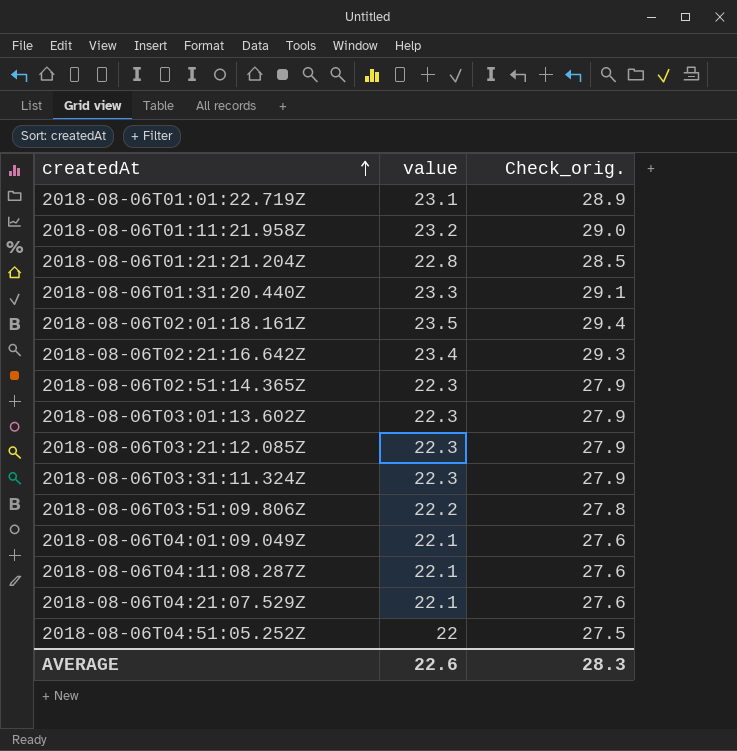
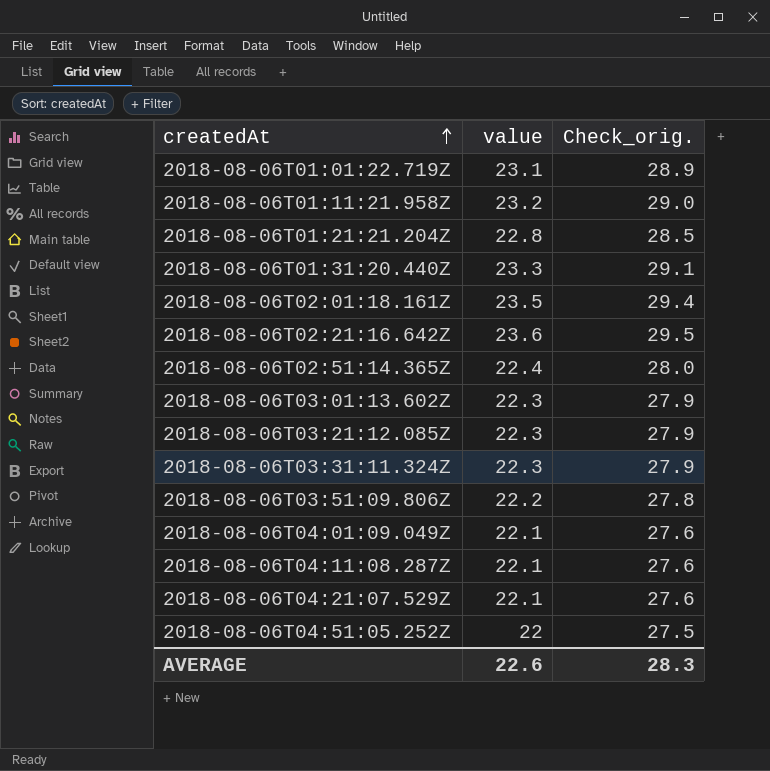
2018-08-06T02:21:16.642Z | value: 23.4 -> 23.6
2018-08-06T02:21:16.642Z | Check_orig.: 29.3 -> 29.5
2018-08-06T02:51:14.365Z | value: 22.3 -> 22.4
2018-08-06T02:51:14.365Z | Check_orig.: 27.9 -> 28.0

